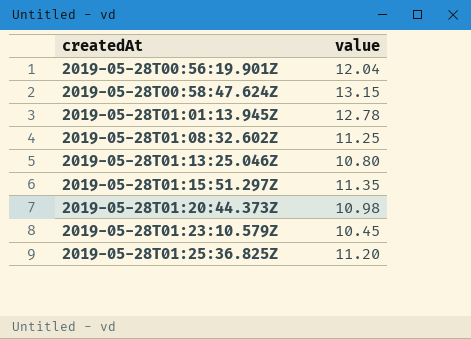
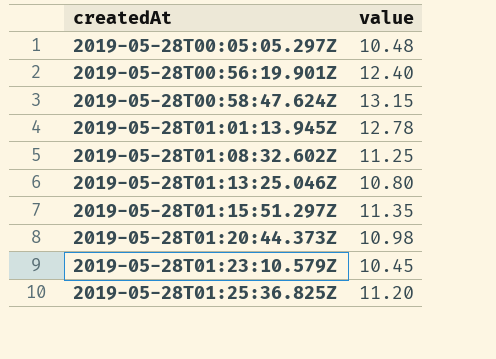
row 2019-05-28T00:05:05.297Z: none -> 10.48
2019-05-28T00:56:19.901Z | value: 12.04 -> 12.40

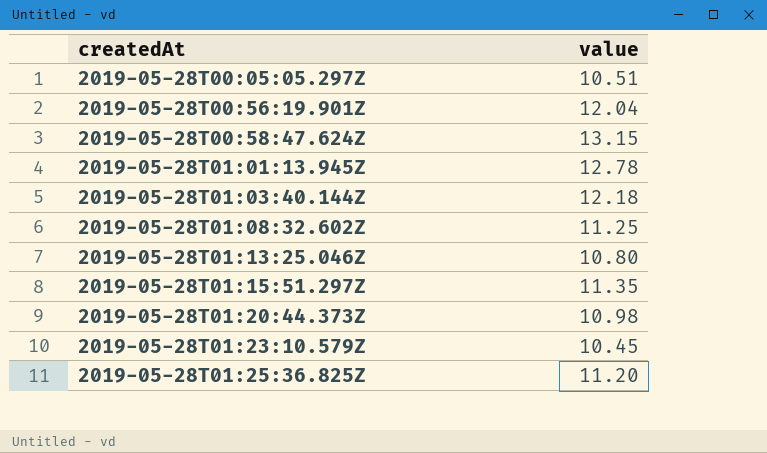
2019-05-28T00:05:05.297Z | value: 10.48 -> 10.51
2019-05-28T00:56:19.901Z | value: 12.40 -> 12.04
row 2019-05-28T01:03:40.144Z: none -> 12.18

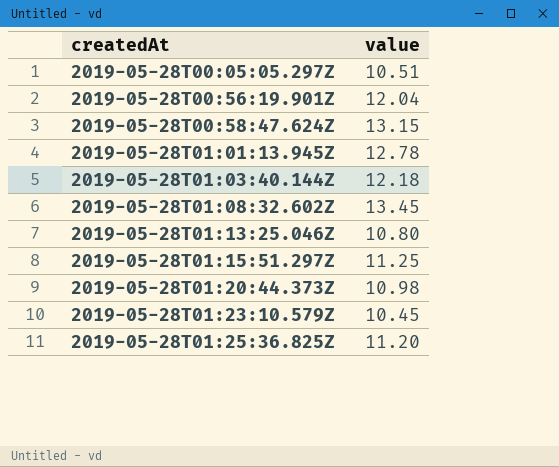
2019-05-28T01:08:32.602Z | value: 11.25 -> 13.45
2019-05-28T01:15:51.297Z | value: 11.35 -> 11.25

